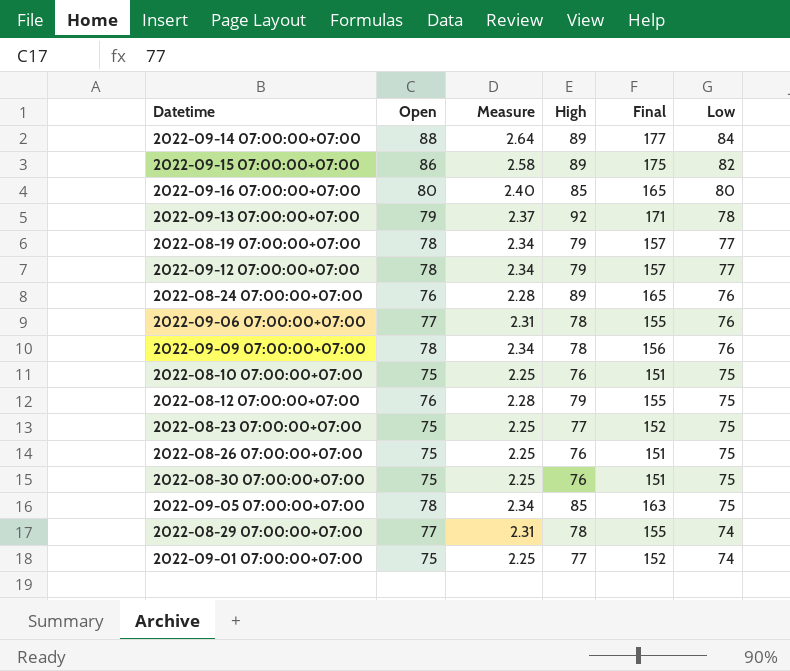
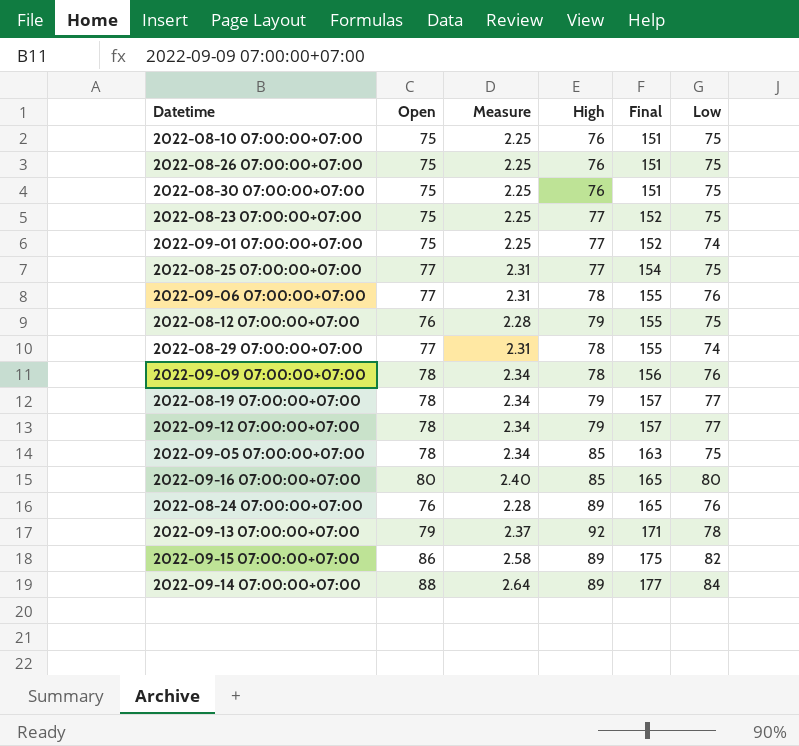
row order: Low descending -> Final ascending
row 2022-08-25 07:00:00+07:00: none -> 77 | 2.31 | 77 | 154 | 75

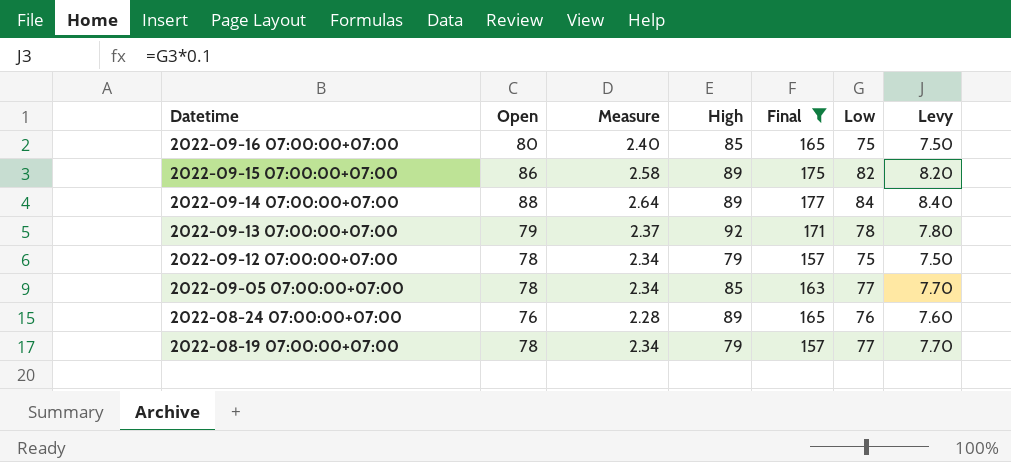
filter: none -> Final >= 157
row order: Final ascending -> Datetime descending
column Levy | formula: none -> [Low] * 0.1
2022-09-16 07:00:00+07:00 | Low: 80 -> 75
2022-09-12 07:00:00+07:00 | Low: 77 -> 75
2022-09-05 07:00:00+07:00 | Low: 75 -> 77

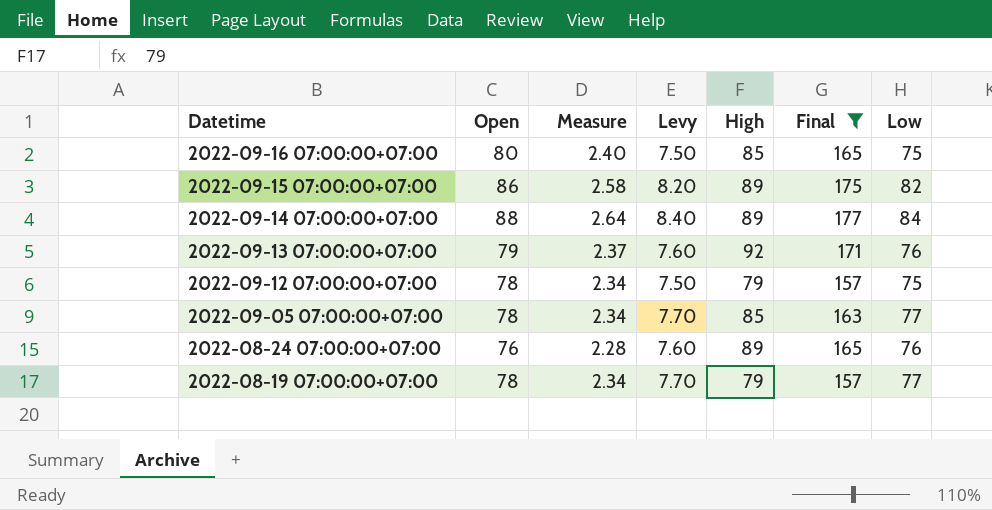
column Levy | position: 7 -> 4
2022-09-13 07:00:00+07:00 | Levy: 7.80 -> 7.60
2022-09-13 07:00:00+07:00 | Low: 78 -> 76

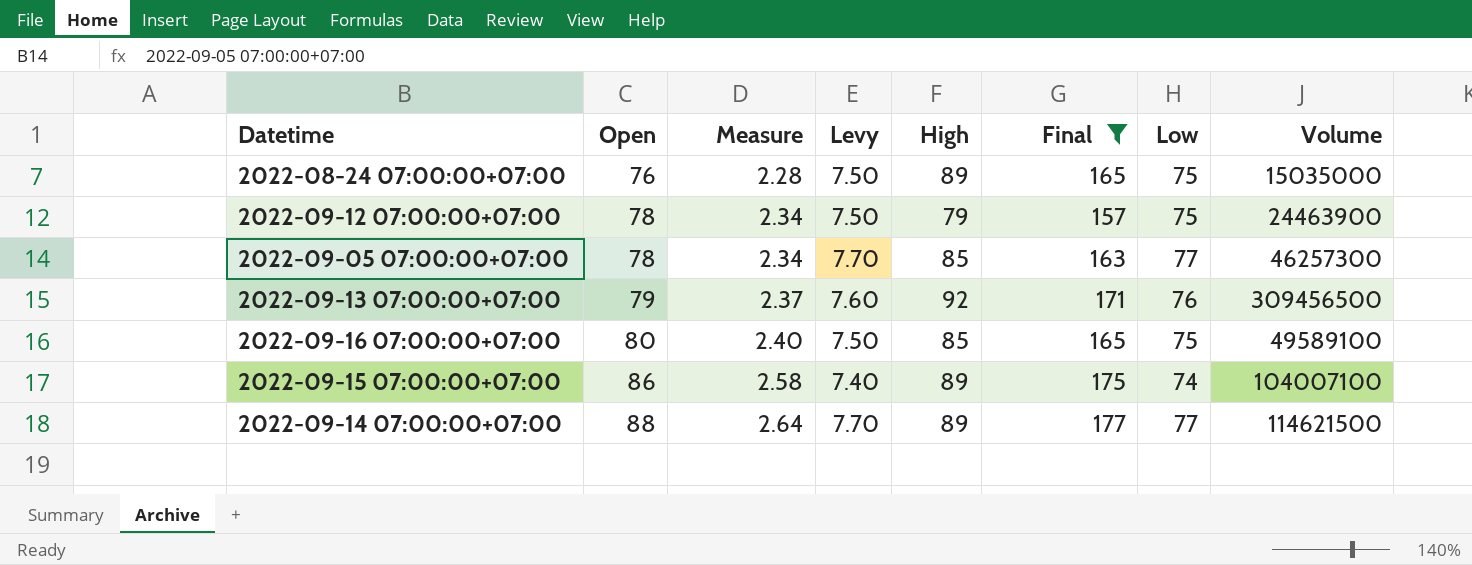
row order: Datetime descending -> Open ascending
column Volume | position: none -> 8
row 2022-08-19 07:00:00+07:00: 78 | 2.34 | 7.70 | 79 | 157 | 77 -> none
2022-08-24 07:00:00+07:00 | Levy: 7.60 -> 7.50
2022-08-24 07:00:00+07:00 | Low: 76 -> 75
2022-09-15 07:00:00+07:00 | Levy: 8.20 -> 7.40
2022-09-15 07:00:00+07:00 | Low: 82 -> 74
2022-09-14 07:00:00+07:00 | Levy: 8.40 -> 7.70
2022-09-14 07:00:00+07:00 | Low: 84 -> 77

